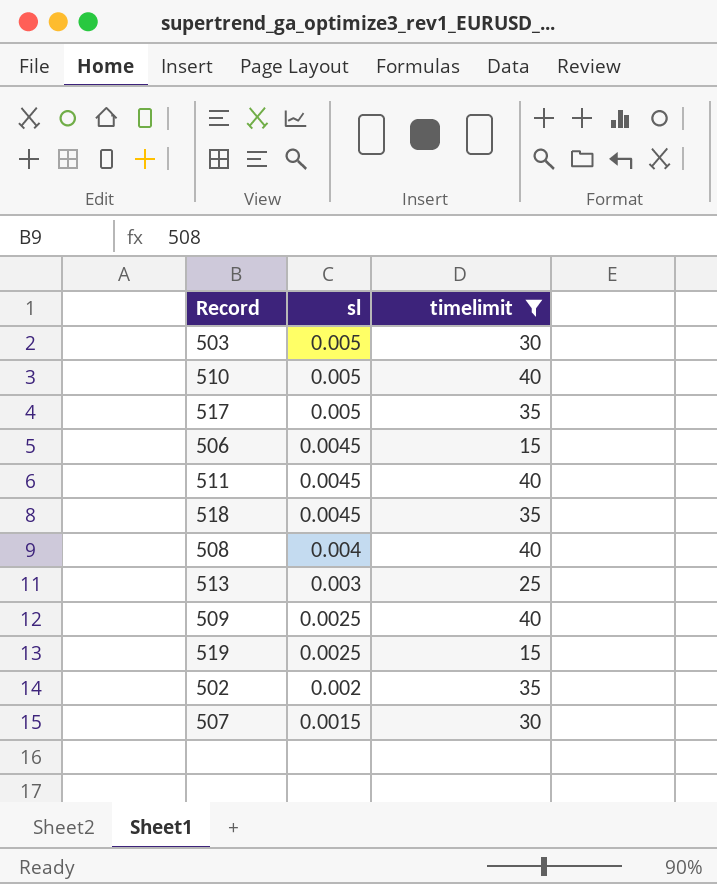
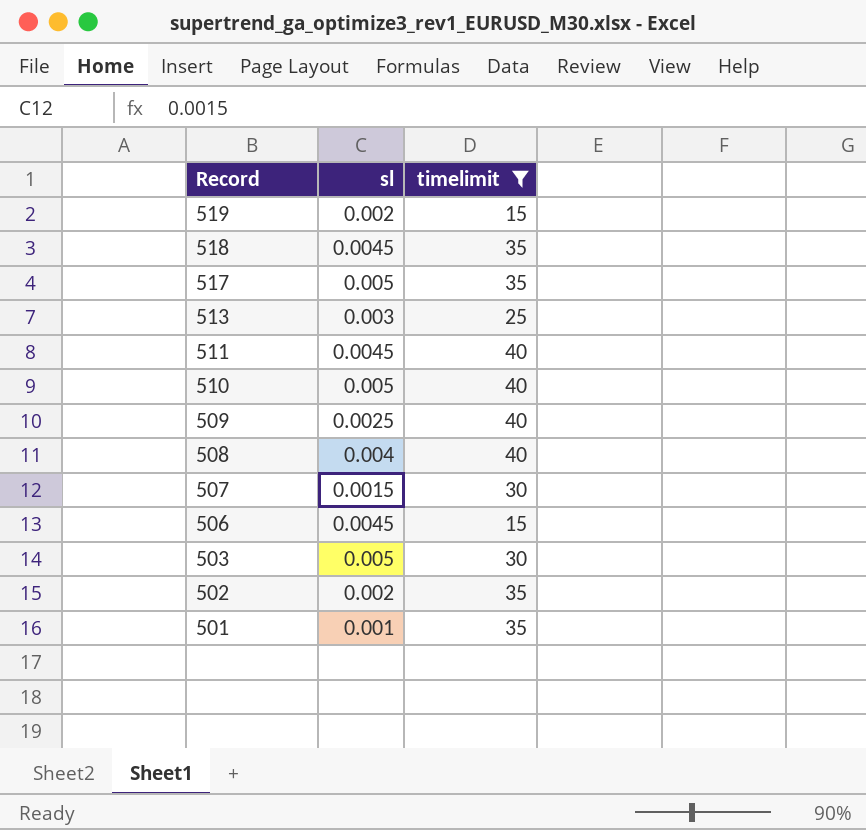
row order: sl descending -> Record descending
519 | sl: 0.0025 -> 0.002
row 501: none -> 0.001 | 35

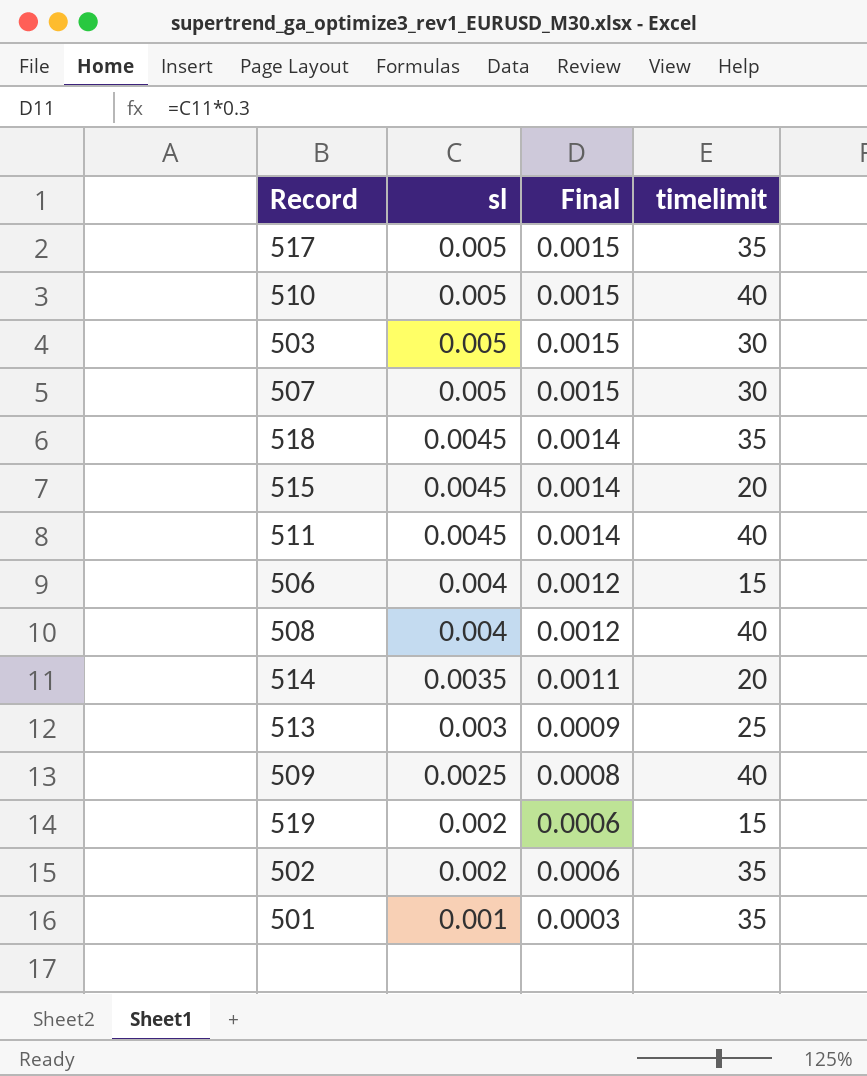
filter: timelimit != 20 -> none
row order: Record descending -> sl descending
column Final | formula: none -> [sl] * 0.3
507 | sl: 0.0015 -> 0.005
506 | sl: 0.0045 -> 0.004

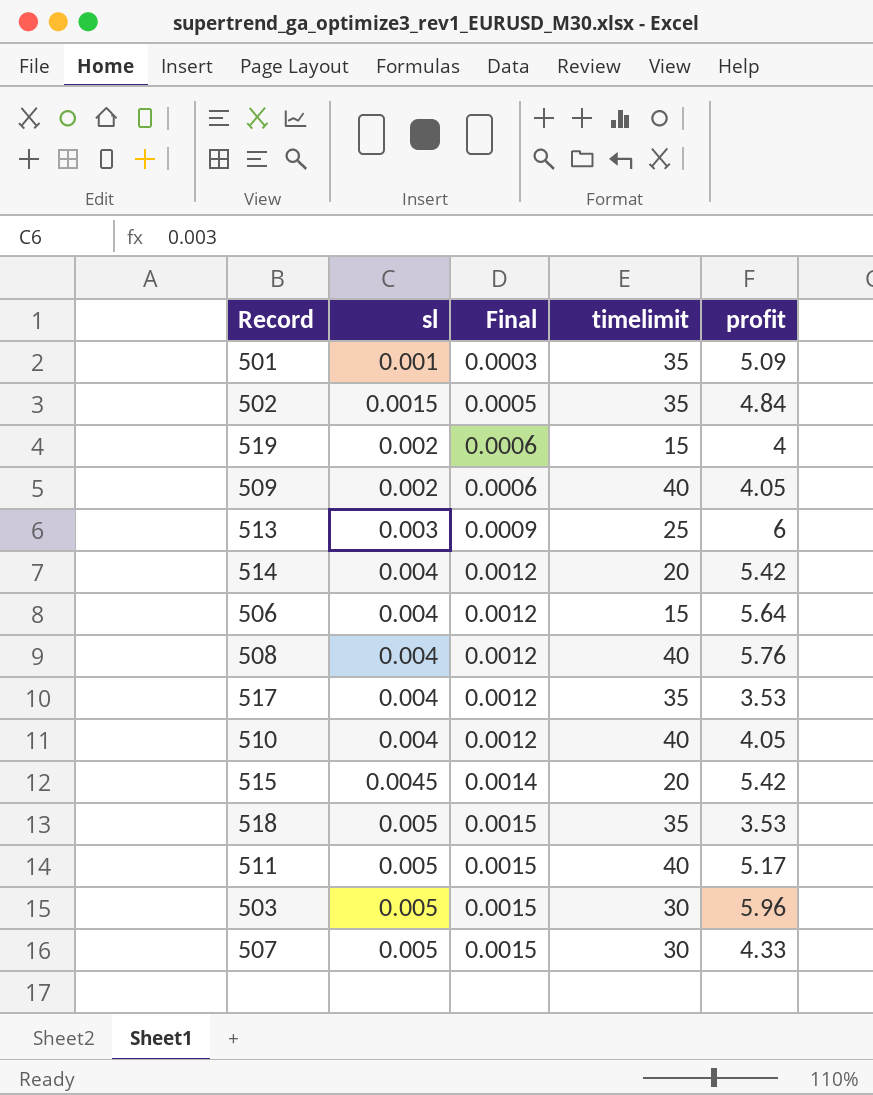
row order: sl descending -> sl ascending
column profit | position: none -> 5
502 | sl: 0.002 -> 0.0015
502 | Final: 0.0006 -> 0.0005
509 | sl: 0.0025 -> 0.002
509 | Final: 0.0008 -> 0.0006
514 | sl: 0.0035 -> 0.004
514 | Final: 0.0011 -> 0.0012
517 | sl: 0.005 -> 0.004
517 | Final: 0.0015 -> 0.0012
510 | sl: 0.005 -> 0.004
510 | Final: 0.0015 -> 0.0012
518 | sl: 0.0045 -> 0.005
518 | Final: 0.0014 -> 0.0015
511 | sl: 0.0045 -> 0.005
511 | Final: 0.0014 -> 0.0015

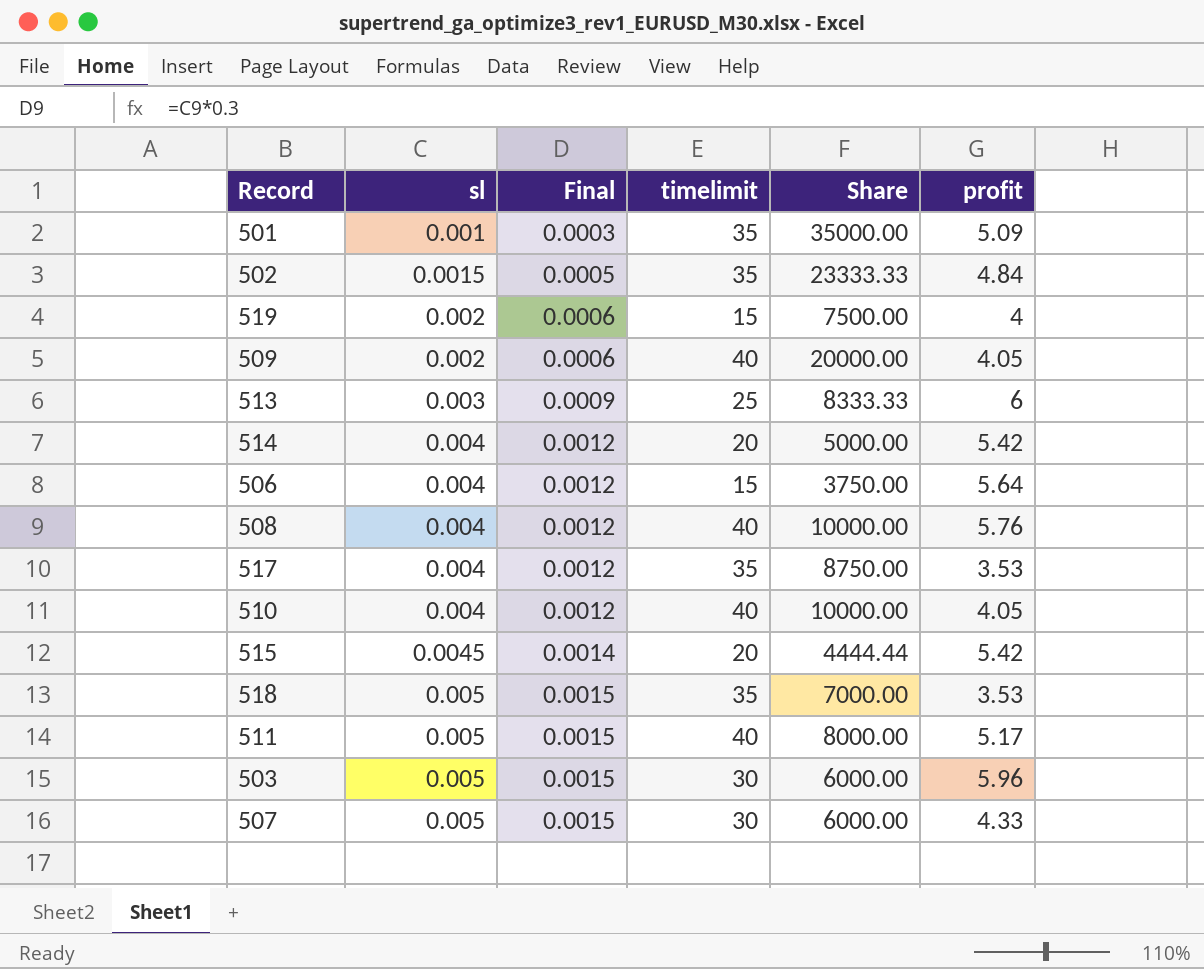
column Share | formula: none -> [timelimit] / [sl]

